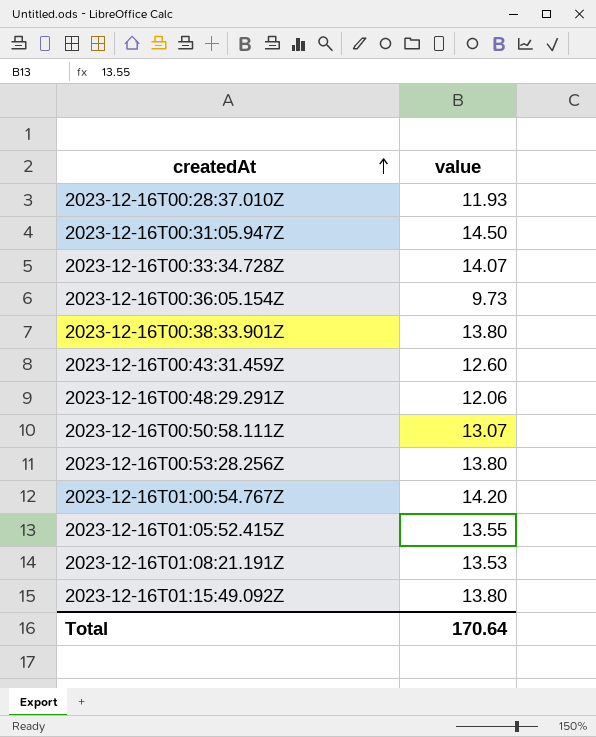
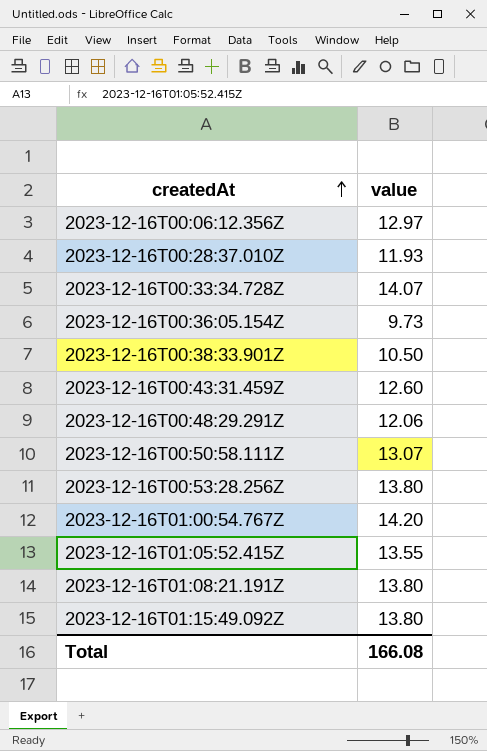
row 2023-12-16T00:31:05.947Z: 14.50 -> none
row 2023-12-16T00:06:12.356Z: none -> 12.97
2023-12-16T00:38:33.901Z | value: 13.80 -> 10.50
2023-12-16T01:08:21.191Z | value: 13.53 -> 13.80
Total | value: 170.64 -> 166.08

